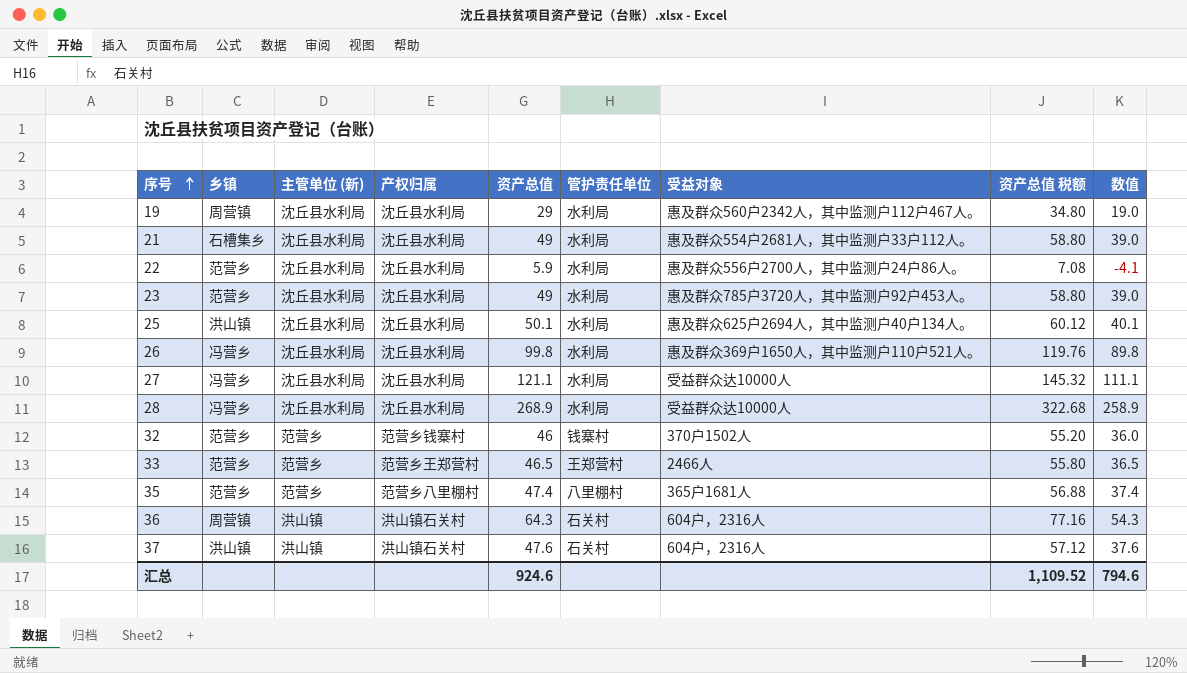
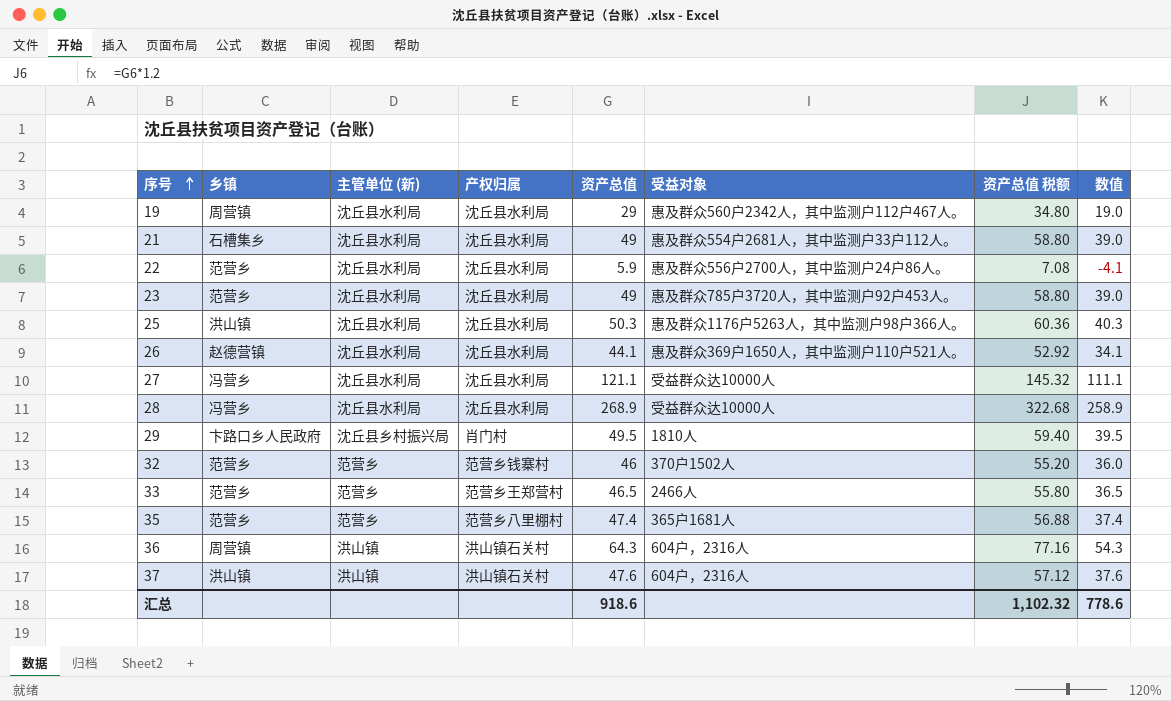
column 管护责任单位 | position: 6 -> none
25 | 资产总值: 50.1 -> 50.3
25 | 受益对象: 惠及群众625户2694人，其中监测户40户134人。 -> 惠及群众1176户5263人，其中监测户98户366人。
25 | 资产总值 税额: 60.12 -> 60.36
25 | 数值: 40.1 -> 40.3
26 | 乡镇: 冯营乡 -> 赵德营镇
26 | 资产总值: 99.8 -> 44.1
26 | 资产总值 税额: 119.76 -> 52.92
26 | 数值: 89.8 -> 34.1
row 29: none -> 卞路口乡人民政府 | 沈丘县乡村振兴局 | 肖门村 | 49.5 | 1810人 | 59.40 | 39.5
汇总 | 资产总值: 924.6 -> 918.6
汇总 | 资产总值 税额: 1,109.52 -> 1,102.32
汇总 | 数值: 794.6 -> 778.6

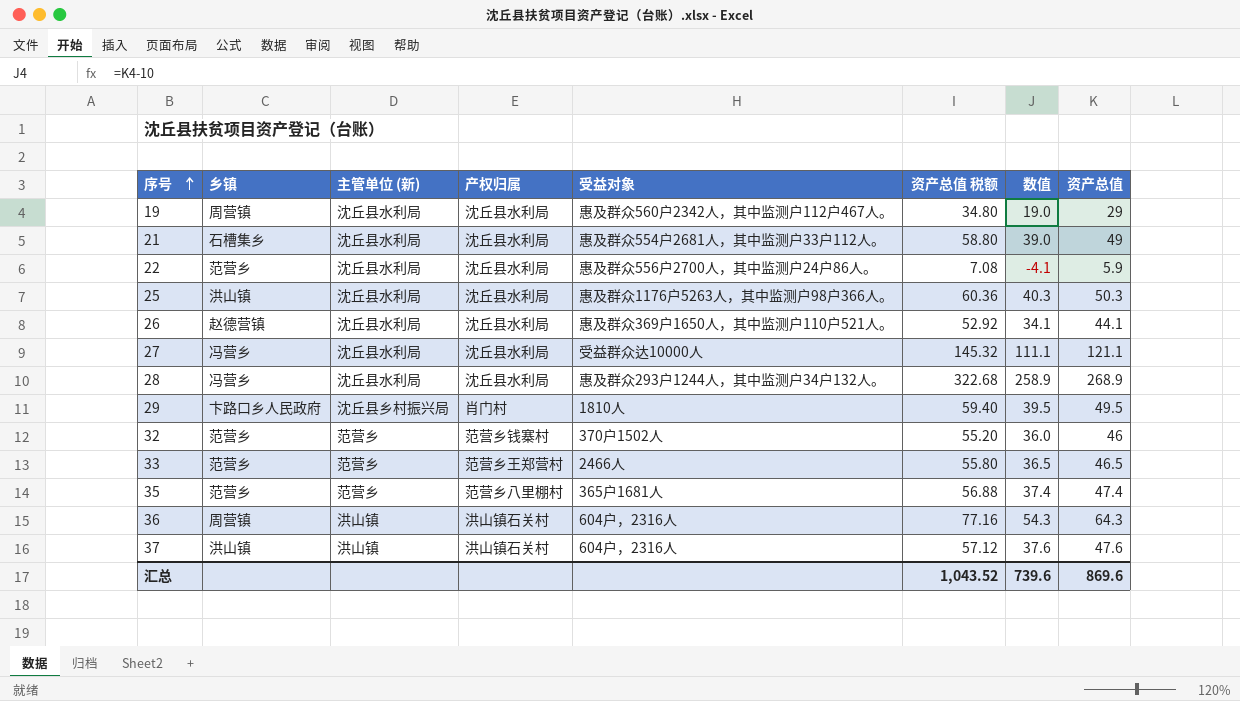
column 资产总值 | position: 5 -> 8
row 23: 范营乡 | 沈丘县水利局 | 沈丘县水利局 | 49 | 惠及群众785户3720人，其中监测户92户453人。 | 58.80 | 39.0 -> none
28 | 受益对象: 受益群众达10000人 -> 惠及群众293户1244人，其中监测户34户132人。
汇总 | 资产总值 税额: 1,102.32 -> 1,043.52
汇总 | 数值: 778.6 -> 739.6
汇总 | 资产总值: 918.6 -> 869.6

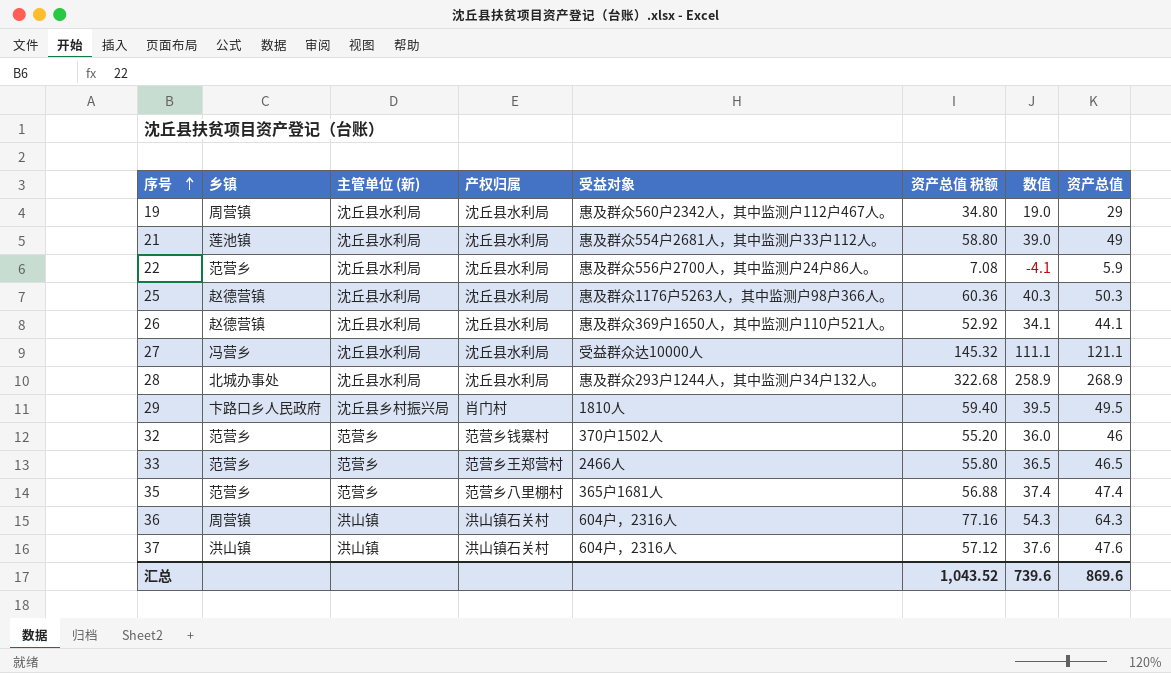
21 | 乡镇: 石槽集乡 -> 莲池镇
25 | 乡镇: 洪山镇 -> 赵德营镇
28 | 乡镇: 冯营乡 -> 北城办事处

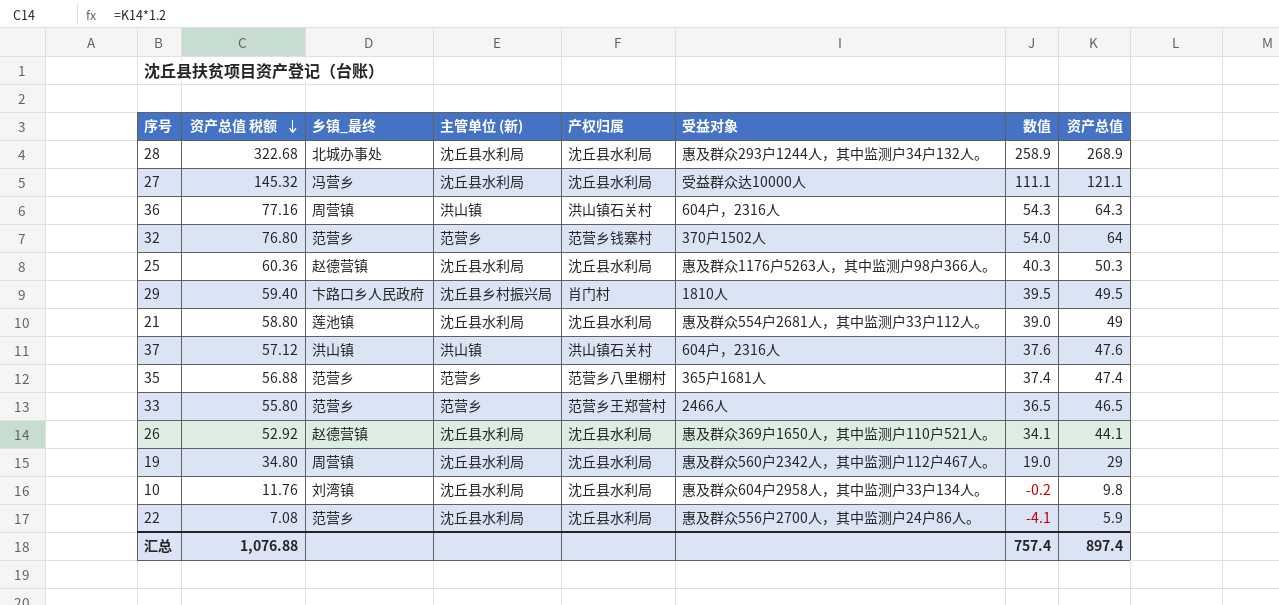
row order: 序号 ascending -> 资产总值 税额 descending
column 资产总值 税额 | position: 6 -> 2
column name: 乡镇 -> 乡镇_最终
32 | 资产总值 税额: 55.20 -> 76.80
32 | 数值: 36.0 -> 54.0
32 | 资产总值: 46 -> 64
row 10: none -> 11.76 | 刘湾镇 | 沈丘县水利局 | 沈丘县水利局 | 惠及群众604户2958人，其中监测户33户134人。 | -0.2 | 9.8
汇总 | 资产总值 税额: 1,043.52 -> 1,076.88
汇总 | 数值: 739.6 -> 757.4
汇总 | 资产总值: 869.6 -> 897.4

